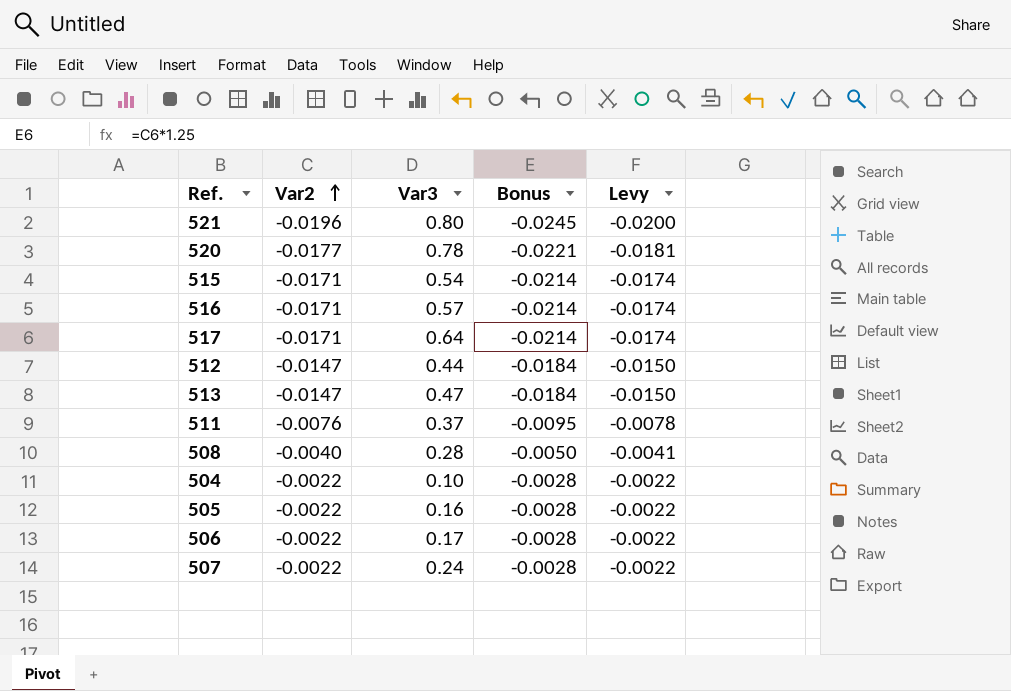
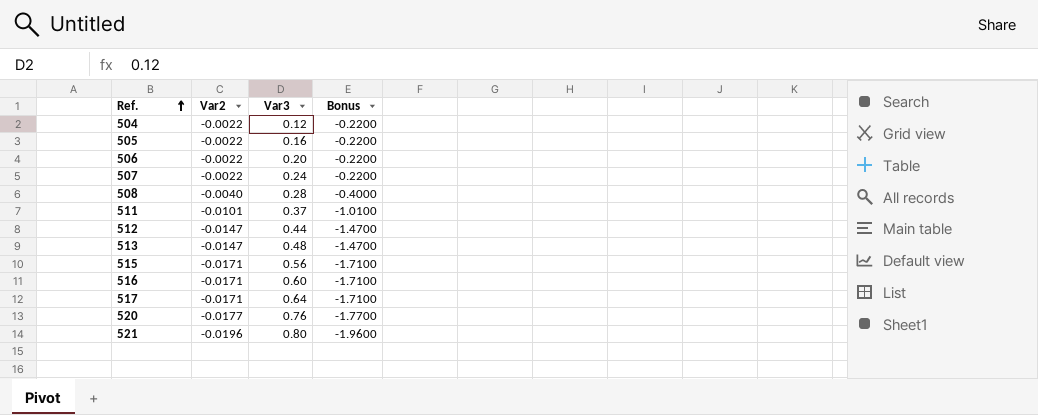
row order: Var2 ascending -> Ref. ascending
column Levy | formula: [Var2] * 1.02 -> none
column Bonus | formula: [Var2] * 1.25 -> [Var2] * 100
504 | Var3: 0.10 -> 0.12
506 | Var3: 0.17 -> 0.20
511 | Var2: -0.0076 -> -0.0101
513 | Var3: 0.47 -> 0.48
515 | Var3: 0.54 -> 0.56
516 | Var3: 0.57 -> 0.60
520 | Var3: 0.78 -> 0.76

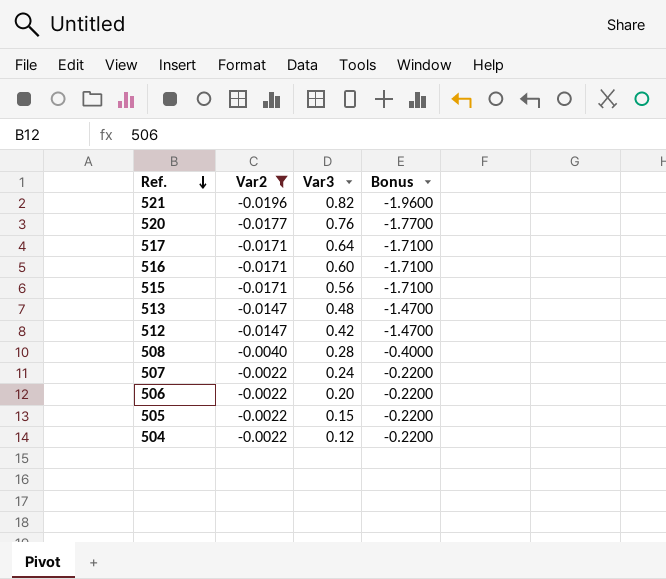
filter: none -> Var2 != -0.0101
row order: Ref. ascending -> Ref. descending
521 | Var3: 0.80 -> 0.82
512 | Var3: 0.44 -> 0.42
505 | Var3: 0.16 -> 0.15

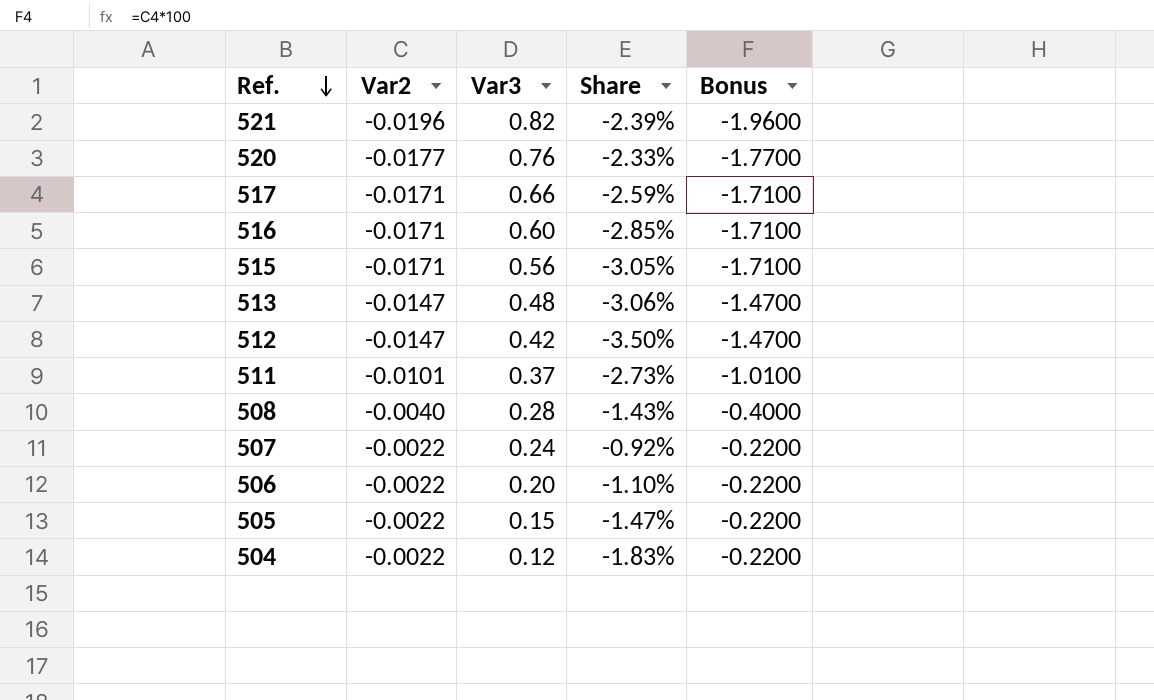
filter: Var2 != -0.0101 -> none
column Share | formula: none -> [Var2] / [Var3]
517 | Var3: 0.64 -> 0.66

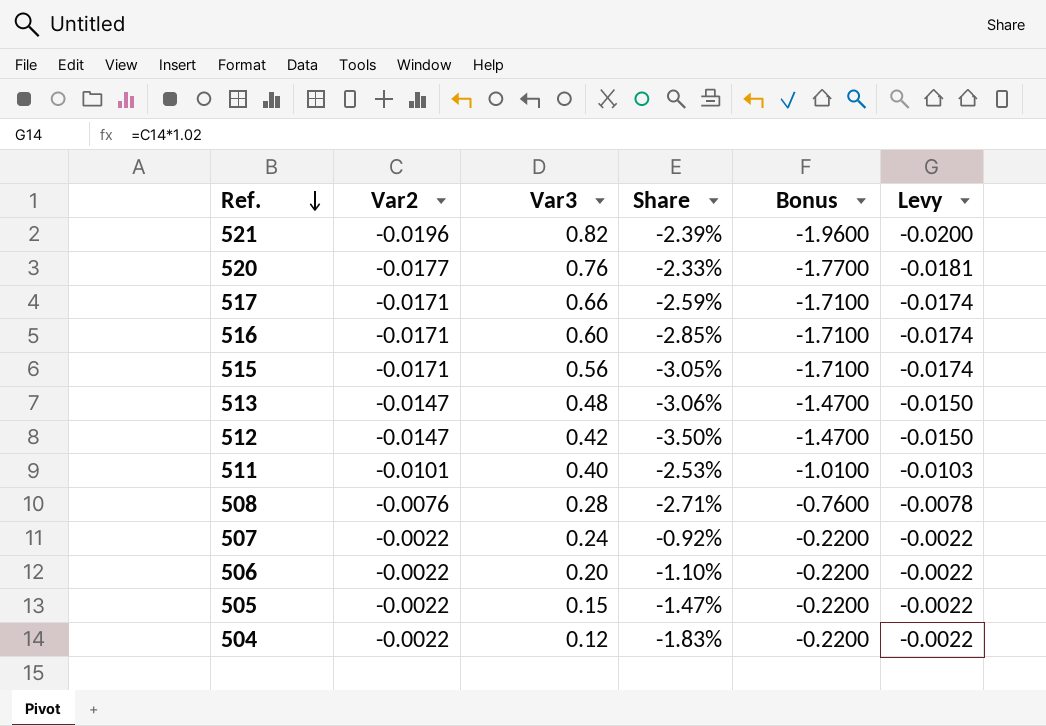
column Levy | formula: none -> [Var2] * 1.02
511 | Var3: 0.37 -> 0.40
511 | Share: -2.73% -> -2.53%
508 | Var2: -0.0040 -> -0.0076
508 | Share: -1.43% -> -2.71%
508 | Bonus: -0.4000 -> -0.7600

